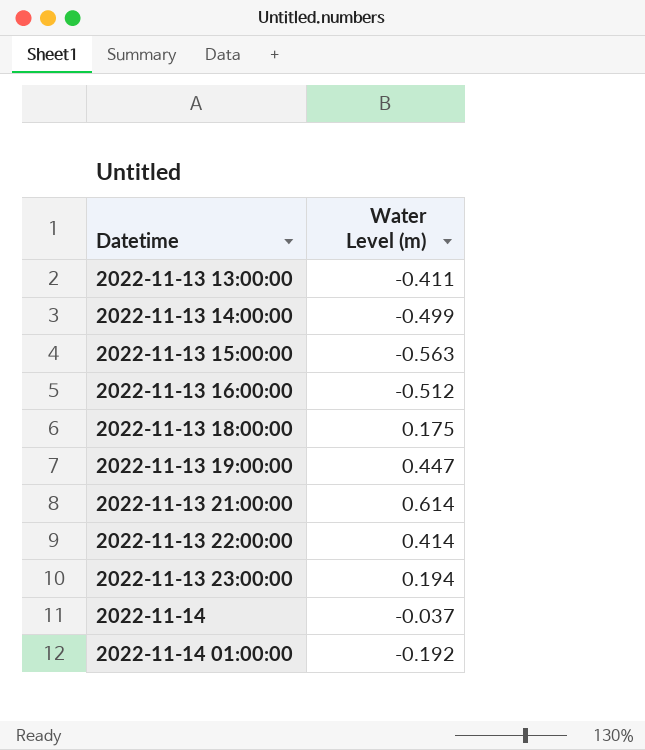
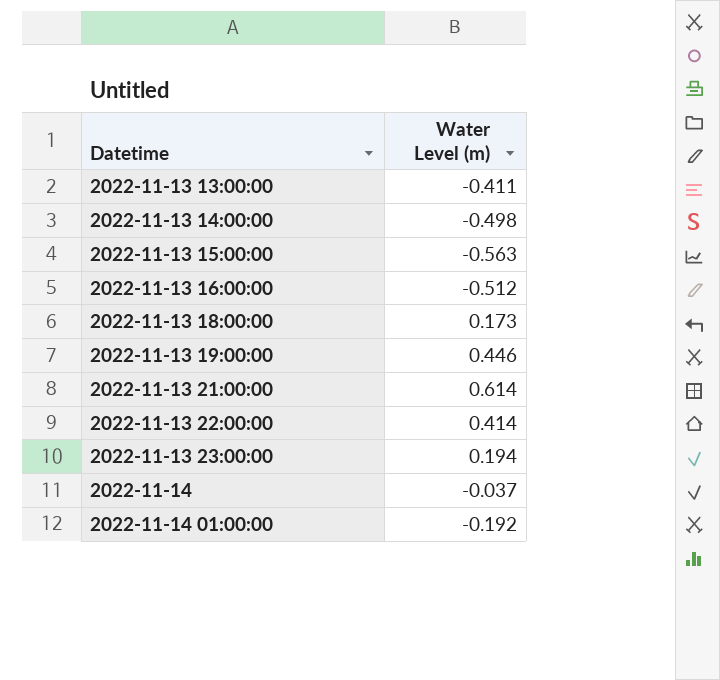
2022-11-13 14:00:00 | Water Level (m): -0.499 -> -0.498
2022-11-13 18:00:00 | Water Level (m): 0.175 -> 0.173
2022-11-13 19:00:00 | Water Level (m): 0.447 -> 0.446

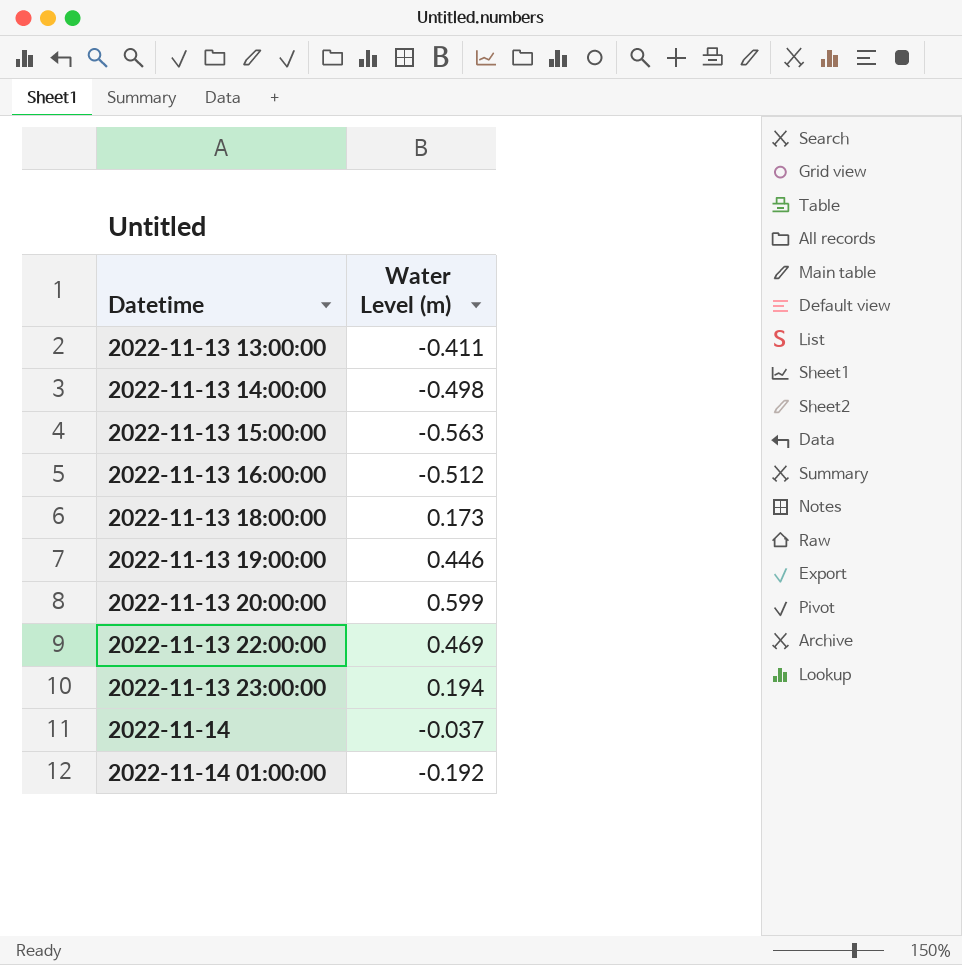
row 2022-11-13 21:00:00: 0.614 -> none
row 2022-11-13 20:00:00: none -> 0.599
2022-11-13 22:00:00 | Water Level (m): 0.414 -> 0.469

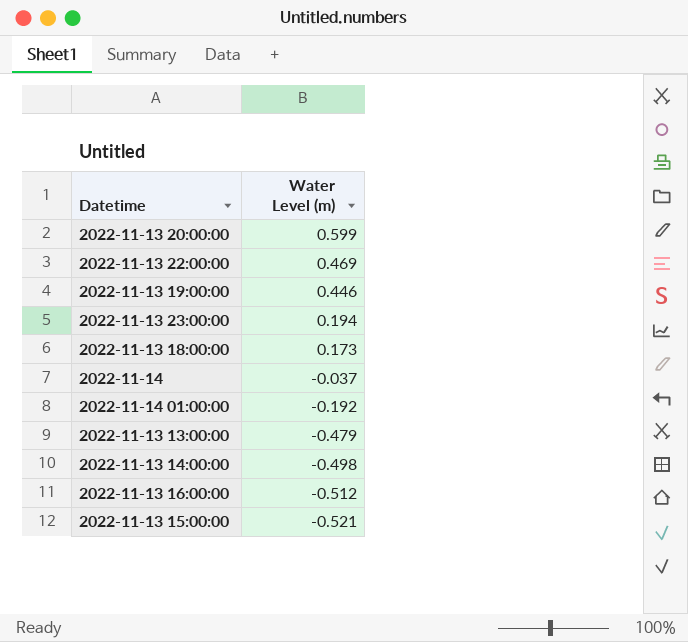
row order: Datetime ascending -> Water Level (m) descending
2022-11-13 13:00:00 | Water Level (m): -0.411 -> -0.479
2022-11-13 15:00:00 | Water Level (m): -0.563 -> -0.521

